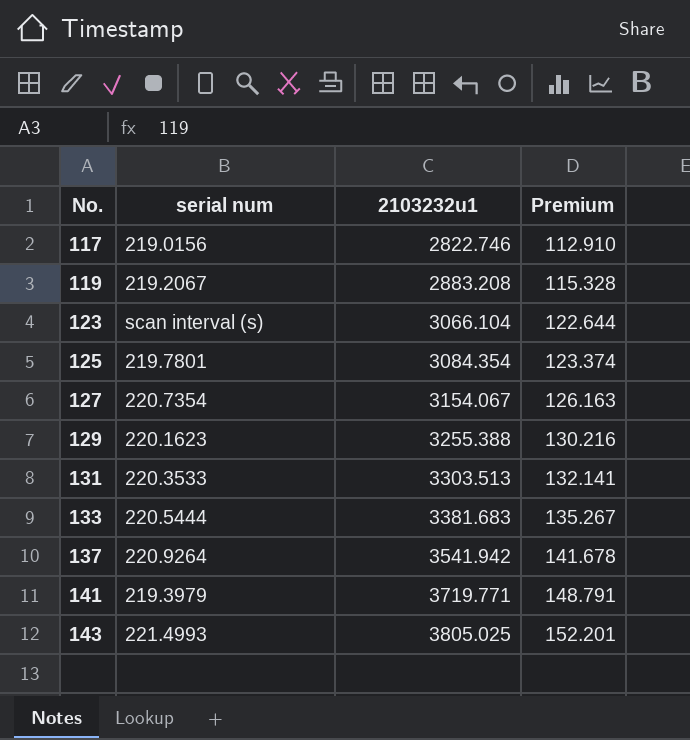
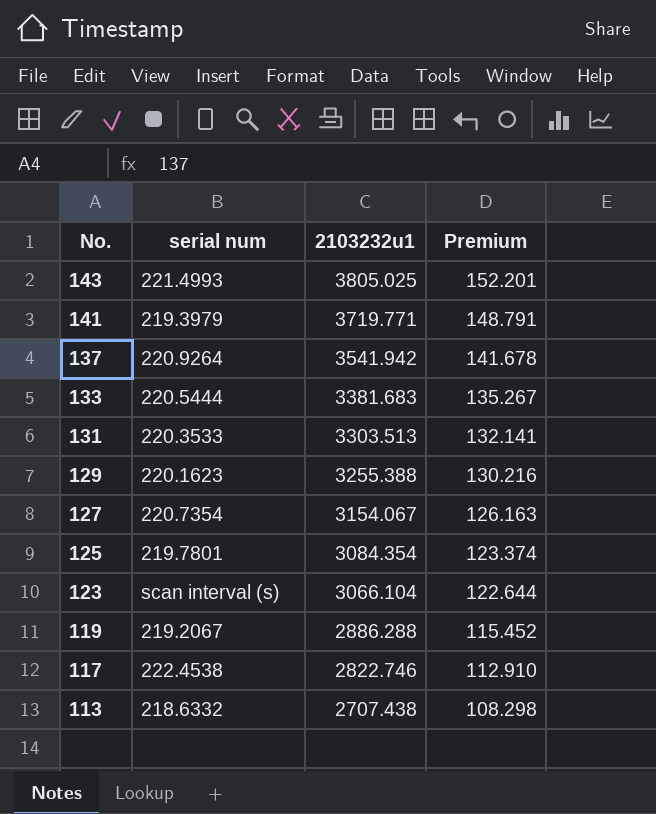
row order: No. ascending -> No. descending
119 | 2103232u1: 2883.208 -> 2886.288
119 | Premium: 115.328 -> 115.452
117 | serial num: 219.0156 -> 222.4538
row 113: none -> 218.6332 | 2707.438 | 108.298

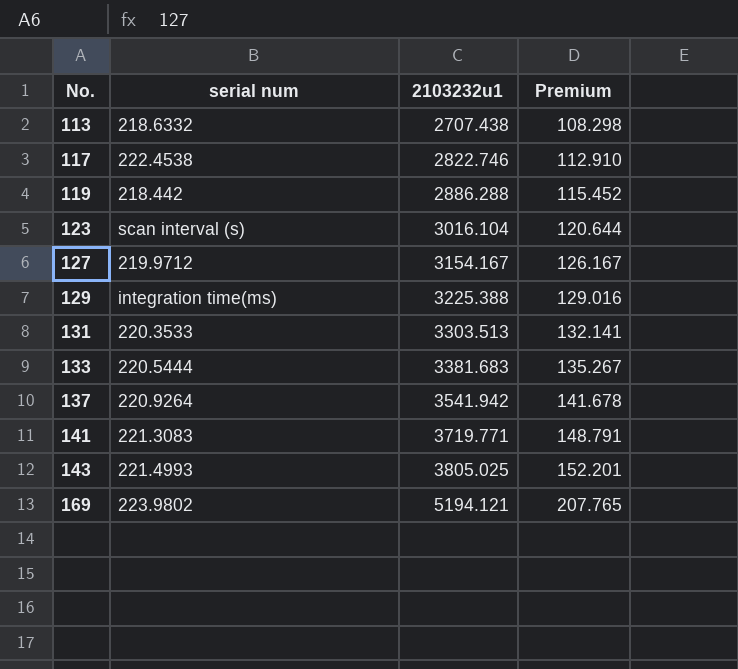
row order: No. descending -> No. ascending
row 125: 219.7801 | 3084.354 | 123.374 -> none
119 | serial num: 219.2067 -> 218.442
123 | 2103232u1: 3066.104 -> 3016.104
123 | Premium: 122.644 -> 120.644
127 | serial num: 220.7354 -> 219.9712
127 | 2103232u1: 3154.067 -> 3154.167
127 | Premium: 126.163 -> 126.167
129 | serial num: 220.1623 -> integration time(ms)
129 | 2103232u1: 3255.388 -> 3225.388
129 | Premium: 130.216 -> 129.016
141 | serial num: 219.3979 -> 221.3083
row 169: none -> 223.9802 | 5194.121 | 207.765

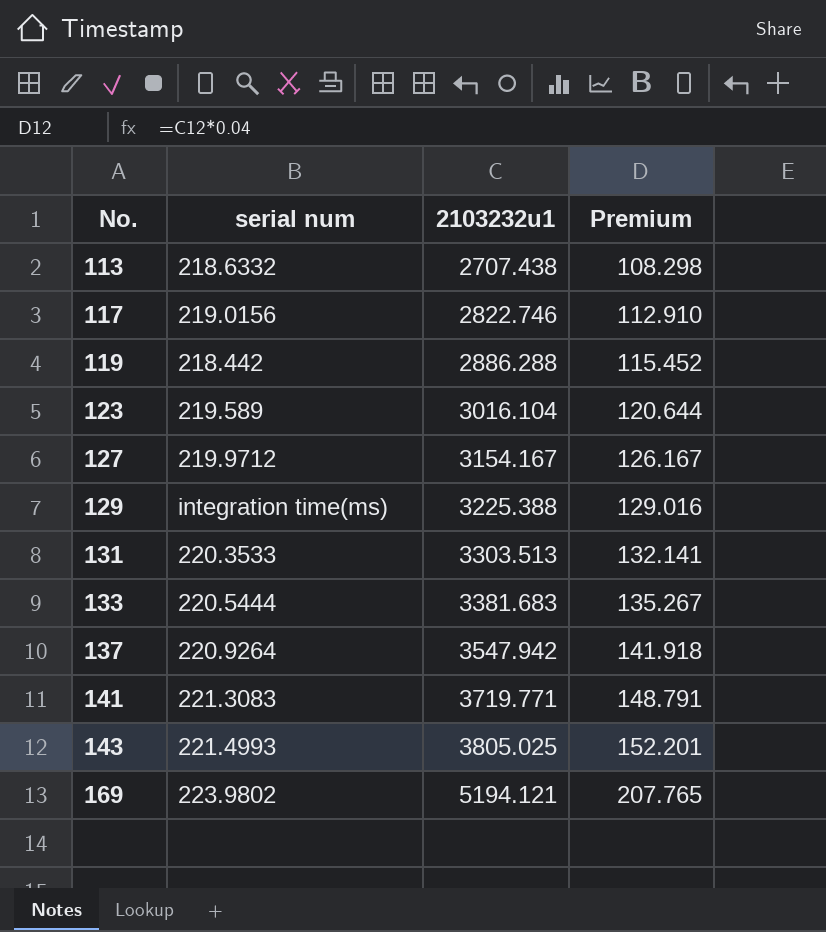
117 | serial num: 222.4538 -> 219.0156
123 | serial num: scan interval (s) -> 219.589
137 | 2103232u1: 3541.942 -> 3547.942
137 | Premium: 141.678 -> 141.918

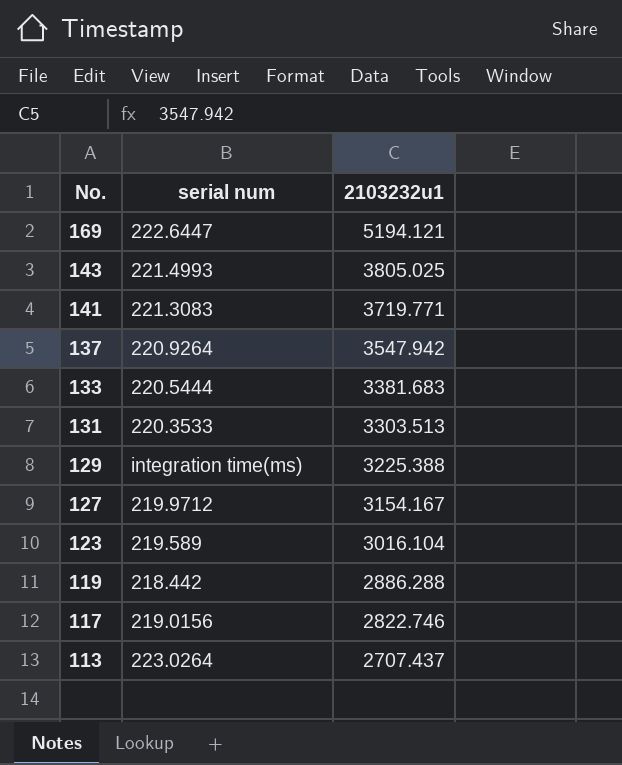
row order: No. ascending -> No. descending
column Premium | formula: [2103232u1] * 0.04 -> none
169 | serial num: 223.9802 -> 222.6447
113 | serial num: 218.6332 -> 223.0264
113 | 2103232u1: 2707.438 -> 2707.437

